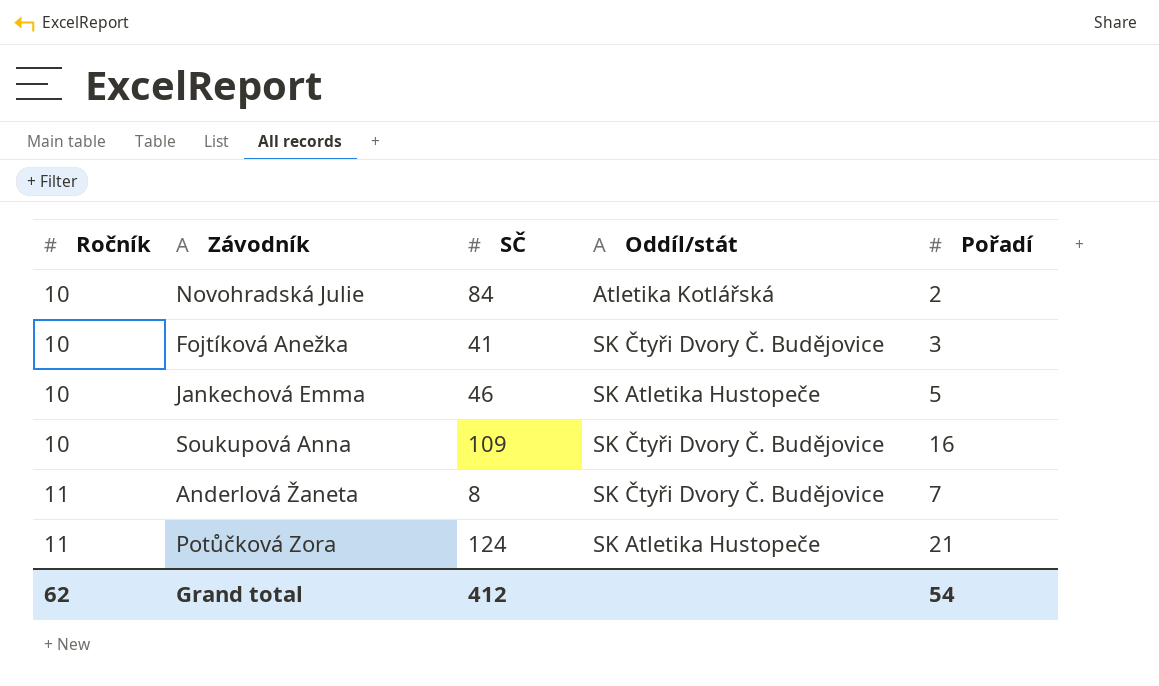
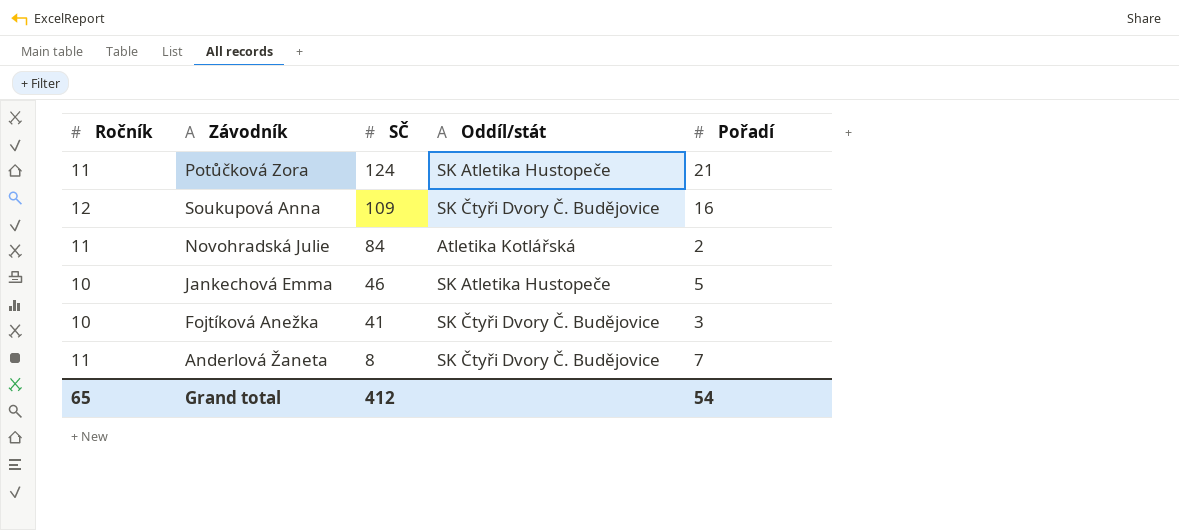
row order: Ročník ascending -> SČ descending
Soukupová Anna | Ročník: 10 -> 12
Novohradská Julie | Ročník: 10 -> 11
Grand total | Ročník: 62 -> 65

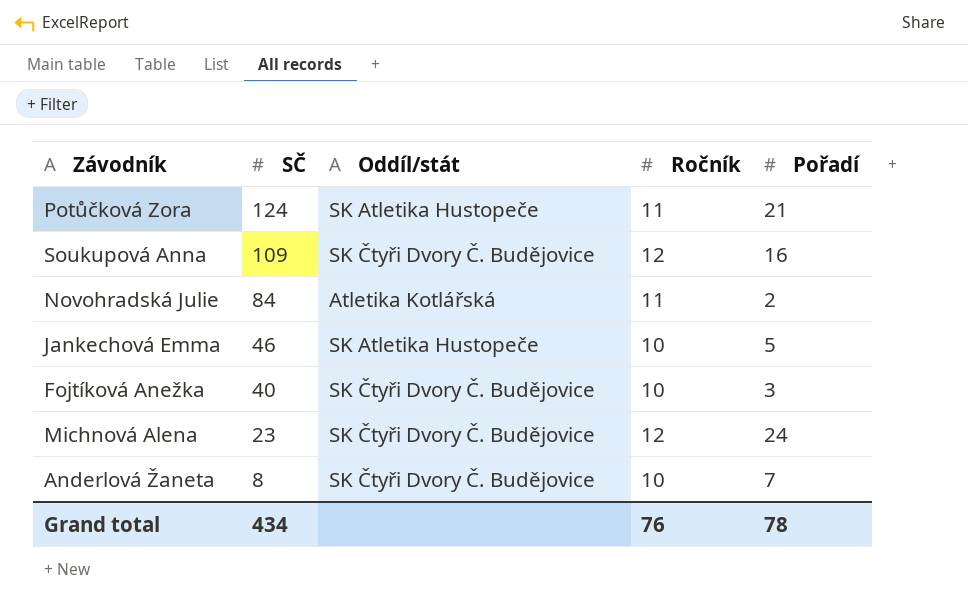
column Ročník | position: 1 -> 4
Fojtíková Anežka | SČ: 41 -> 40
row Michnová Alena: none -> 23 | SK Čtyři Dvory Č. Budějovice | 12 | 24
Anderlová Žaneta | Ročník: 11 -> 10
Grand total | SČ: 412 -> 434
Grand total | Ročník: 65 -> 76
Grand total | Pořadí: 54 -> 78

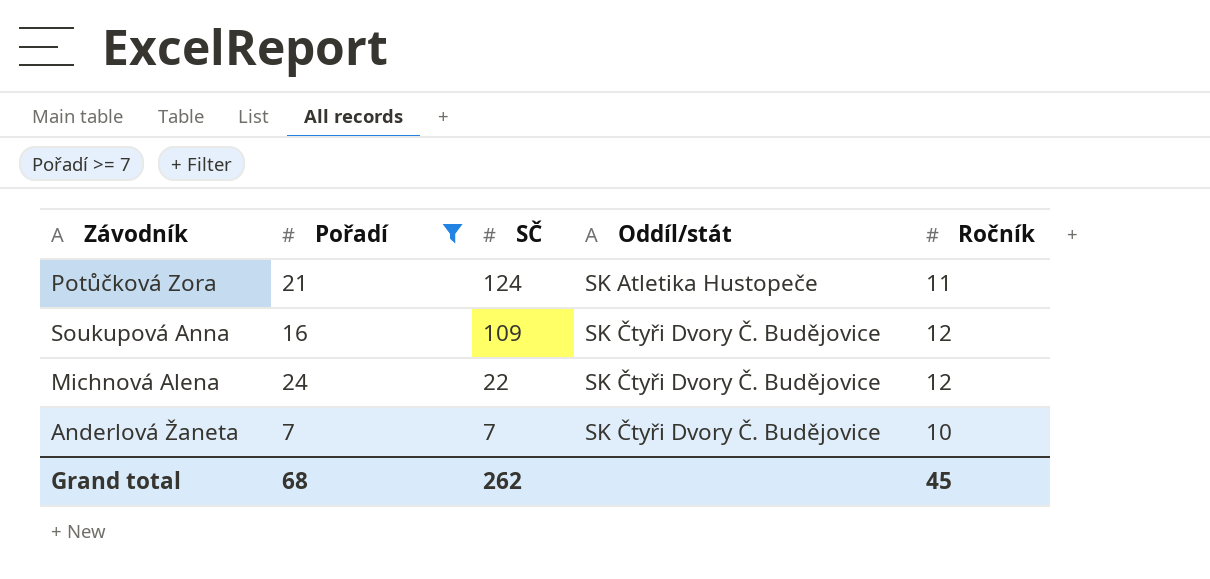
filter: none -> Pořadí >= 7
column Pořadí | position: 5 -> 2
Michnová Alena | SČ: 23 -> 22
Anderlová Žaneta | SČ: 8 -> 7
Grand total | Pořadí: 78 -> 68
Grand total | SČ: 434 -> 262
Grand total | Ročník: 76 -> 45

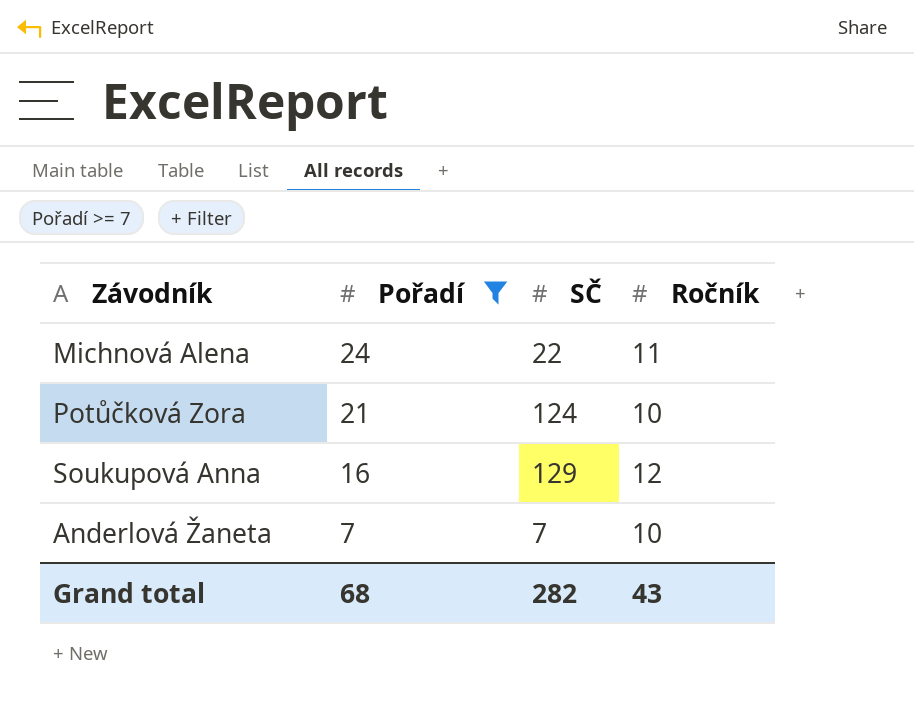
row order: SČ descending -> Pořadí descending
column Oddíl/stát | position: 4 -> none
Michnová Alena | Ročník: 12 -> 11
Potůčková Zora | Ročník: 11 -> 10
Soukupová Anna | SČ: 109 -> 129
Grand total | SČ: 262 -> 282
Grand total | Ročník: 45 -> 43

